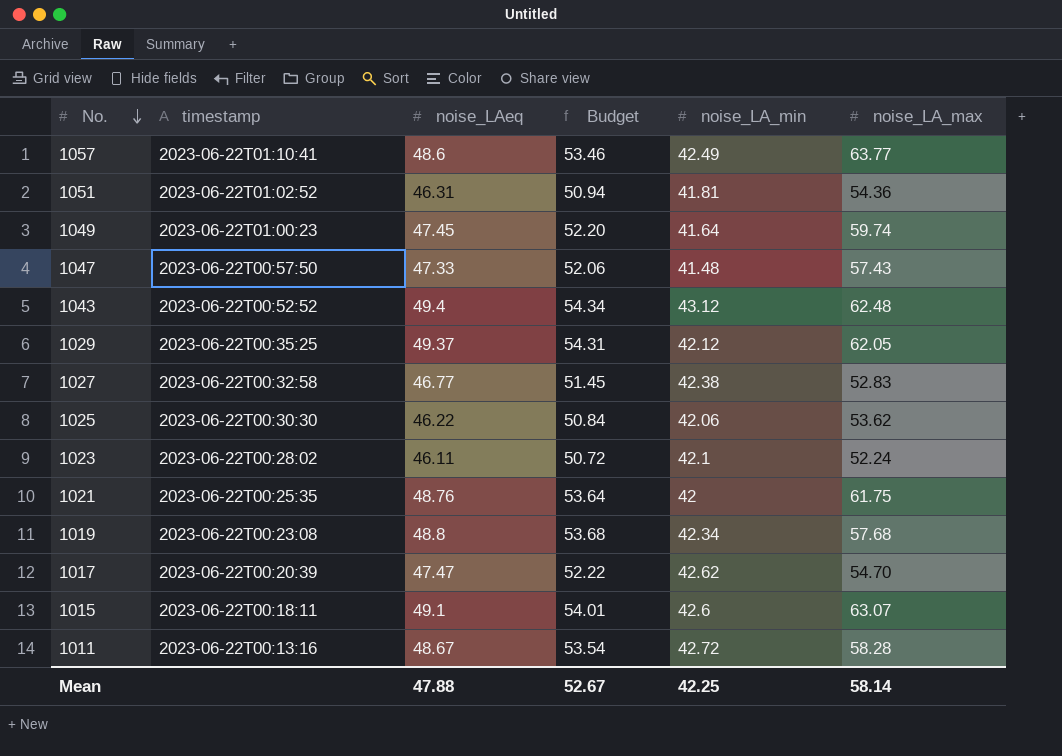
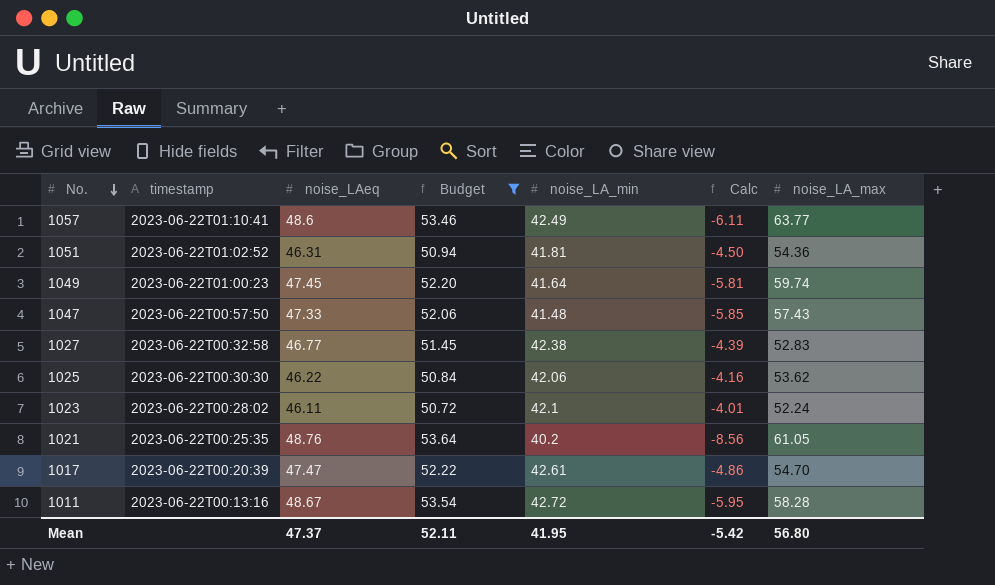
filter: none -> Budget <= 53.64
column Calc | formula: none -> [noise_LA_min] - [noise_LAeq]
1021 | noise_LA_min: 42 -> 40.2
1021 | noise_LA_max: 61.75 -> 61.05
1017 | noise_LA_min: 42.62 -> 42.61
Mean | noise_LAeq: 47.88 -> 47.37
Mean | Budget: 52.67 -> 52.11
Mean | noise_LA_min: 42.25 -> 41.95
Mean | noise_LA_max: 58.14 -> 56.80

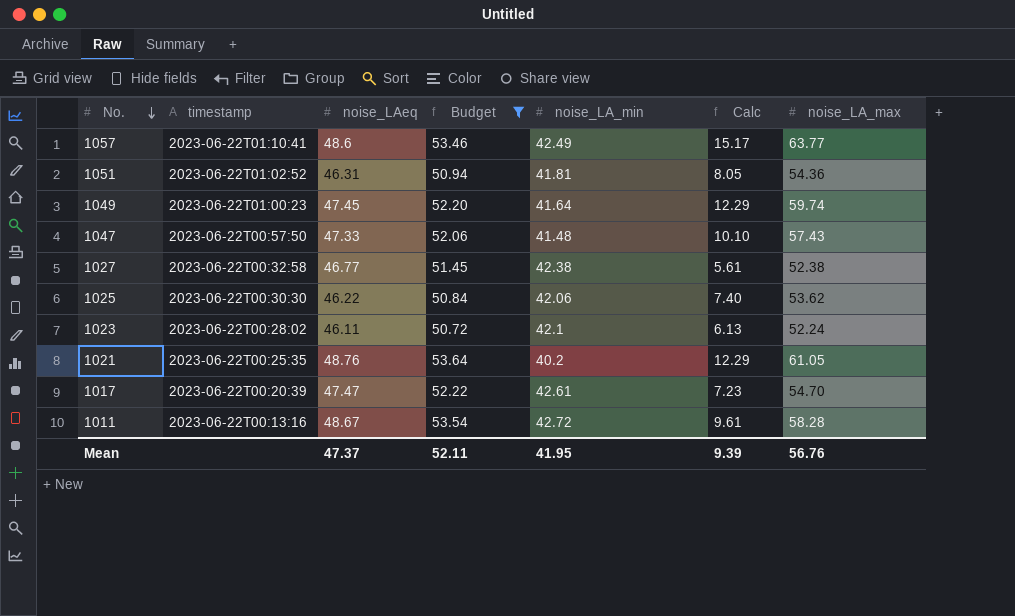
column Calc | formula: [noise_LA_min] - [noise_LAeq] -> [noise_LA_max] - [noise_LAeq]
1027 | noise_LA_max: 52.83 -> 52.38
Mean | Calc: -5.42 -> 9.39
Mean | noise_LA_max: 56.80 -> 56.76

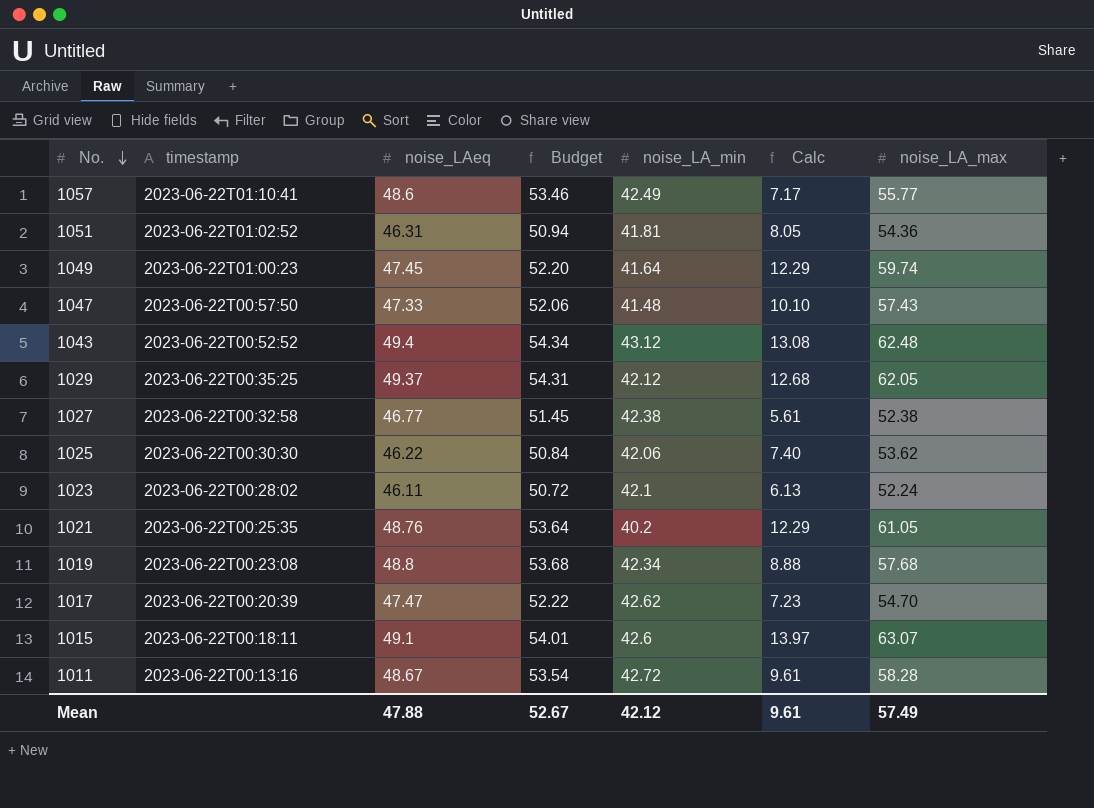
filter: Budget <= 53.64 -> none
1057 | Calc: 15.17 -> 7.17
1057 | noise_LA_max: 63.77 -> 55.77
1017 | noise_LA_min: 42.61 -> 42.62
Mean | noise_LAeq: 47.37 -> 47.88
Mean | Budget: 52.11 -> 52.67
Mean | noise_LA_min: 41.95 -> 42.12
Mean | Calc: 9.39 -> 9.61
Mean | noise_LA_max: 56.76 -> 57.49

